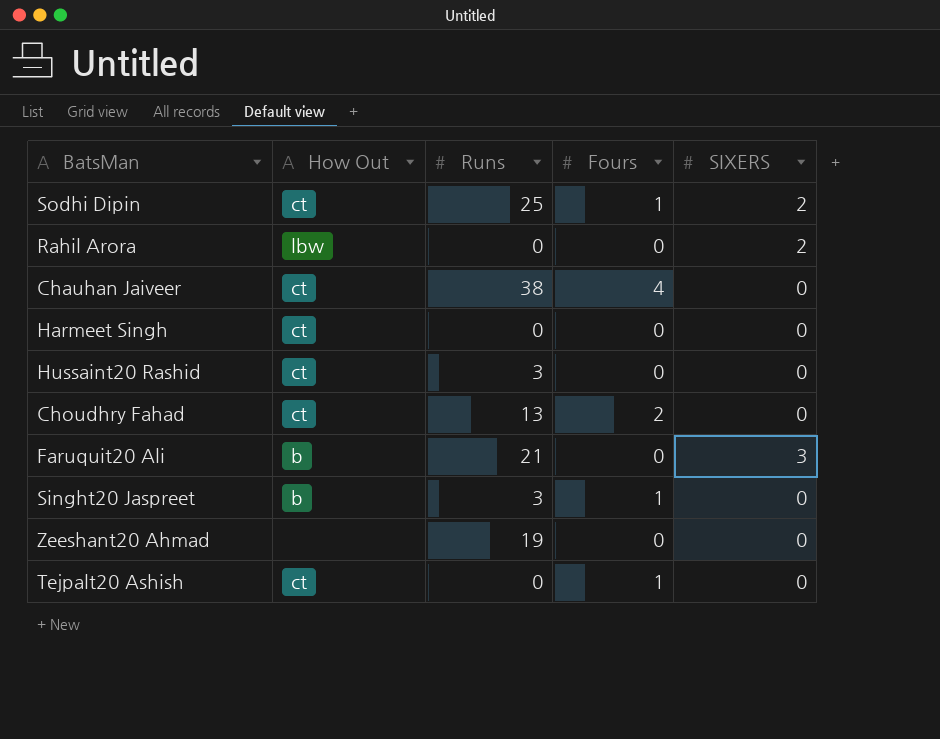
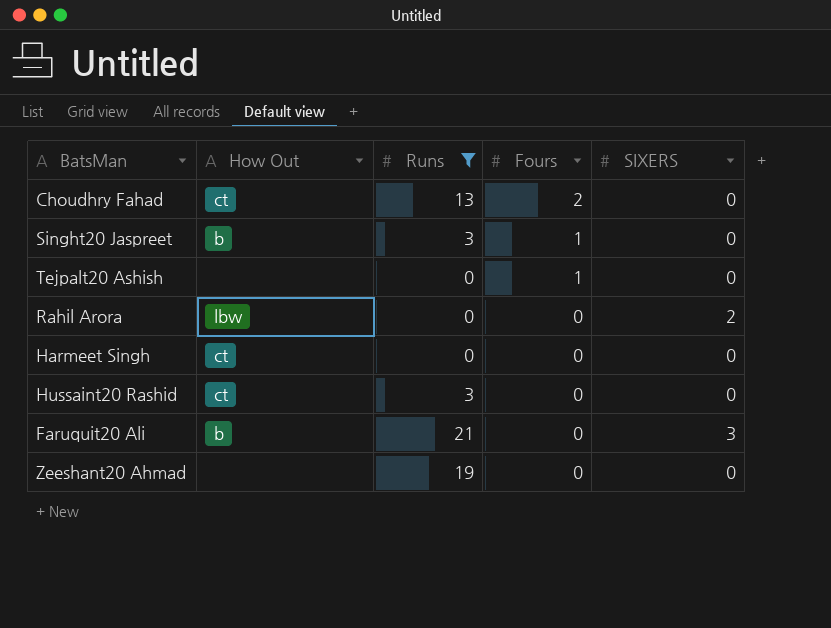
filter: none -> Runs <= 21
row order: none -> Fours descending
Tejpalt20 Ashish | How Out: ct -> none

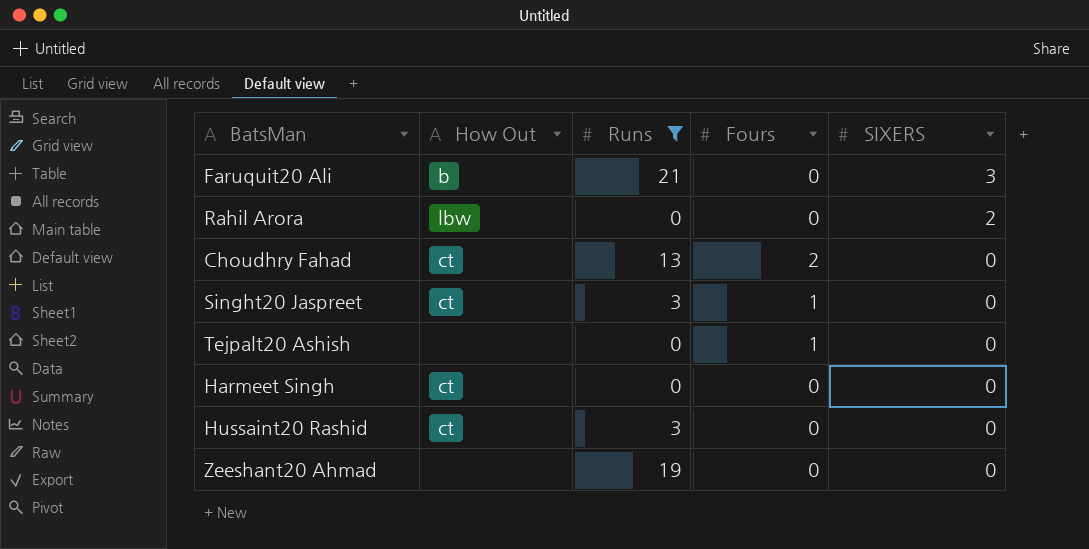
row order: Fours descending -> SIXERS descending
Singht20 Jaspreet | How Out: b -> ct

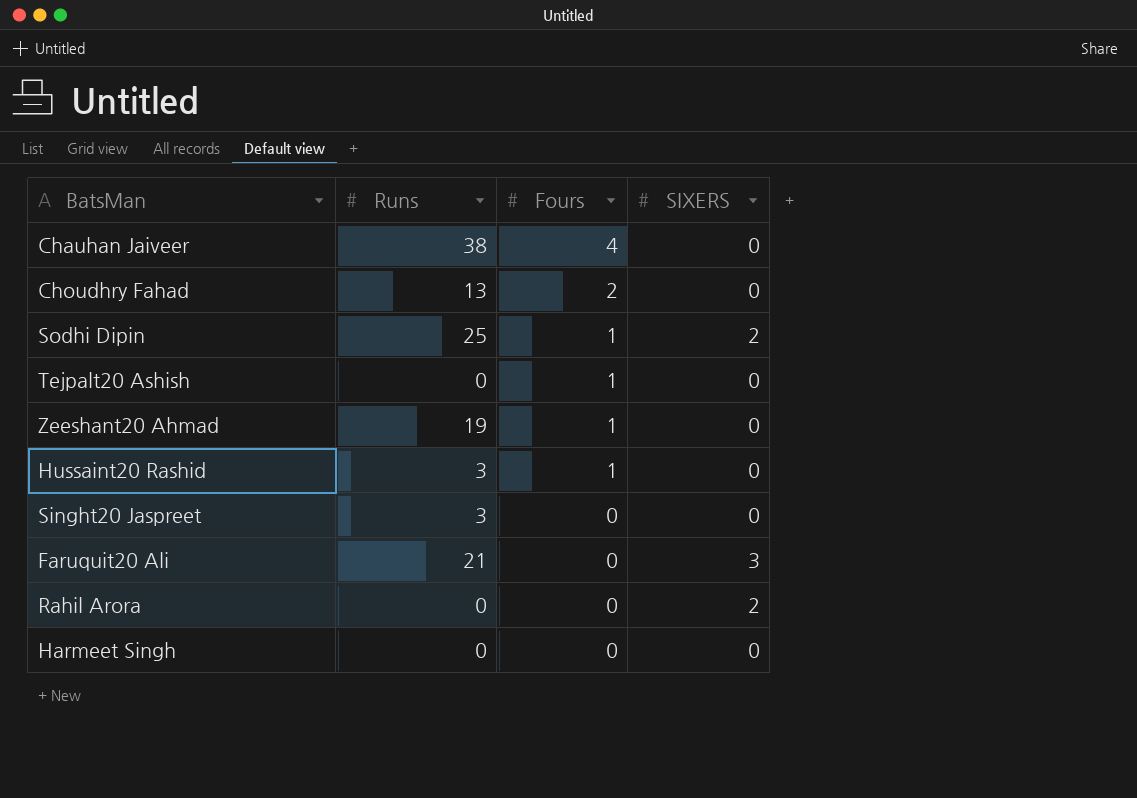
filter: Runs <= 21 -> none
row order: SIXERS descending -> Fours descending
column How Out | position: 2 -> none
Zeeshant20 Ahmad | Fours: 0 -> 1
Hussaint20 Rashid | Fours: 0 -> 1
Singht20 Jaspreet | Fours: 1 -> 0

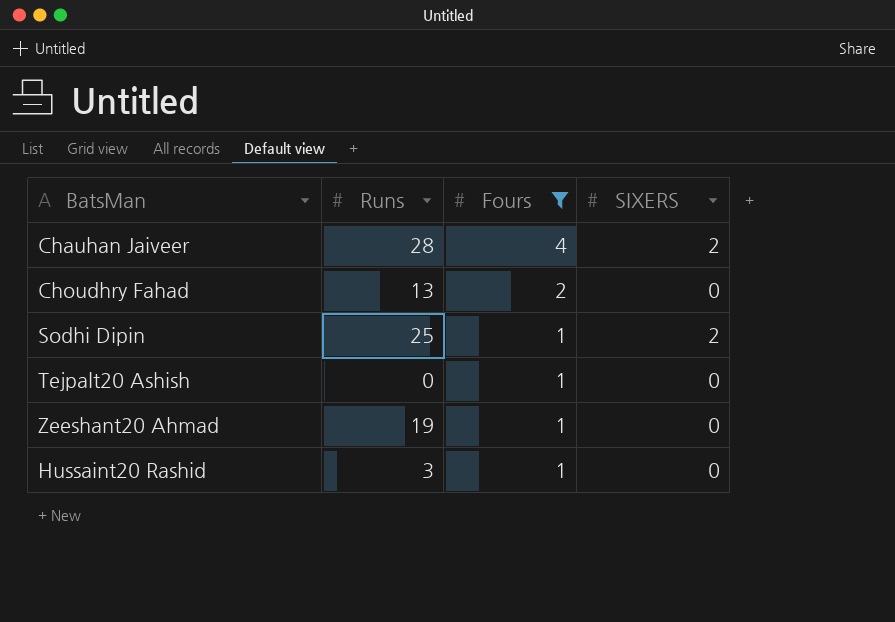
filter: none -> Fours != 0
Chauhan Jaiveer | Runs: 38 -> 28
Chauhan Jaiveer | SIXERS: 0 -> 2

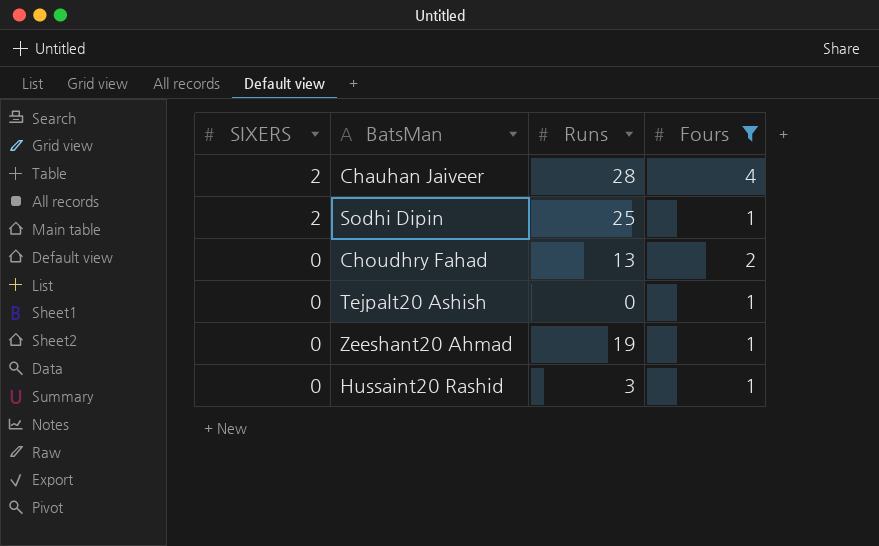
row order: Fours descending -> SIXERS descending
column SIXERS | position: 4 -> 1

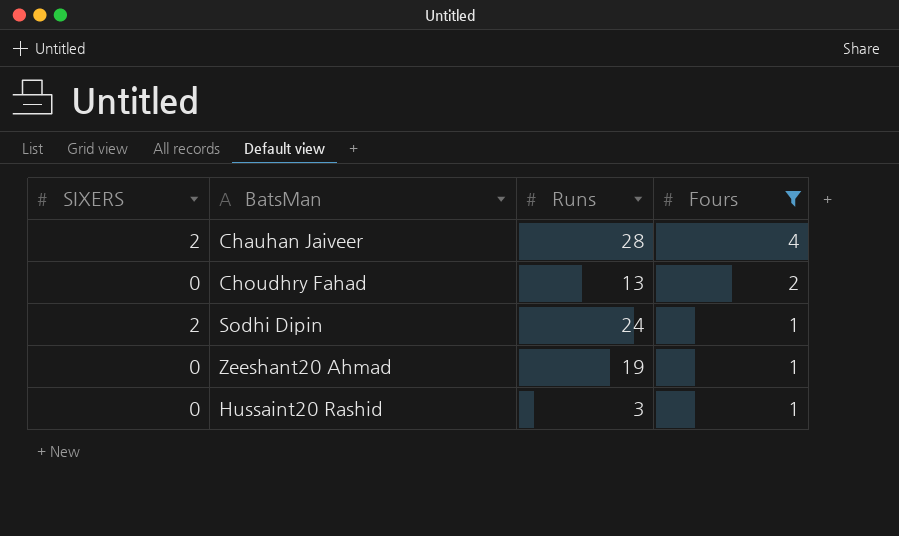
row order: SIXERS descending -> Fours descending
row Tejpalt20 Ashish: 0 | 0 | 1 -> none
Sodhi Dipin | Runs: 25 -> 24

